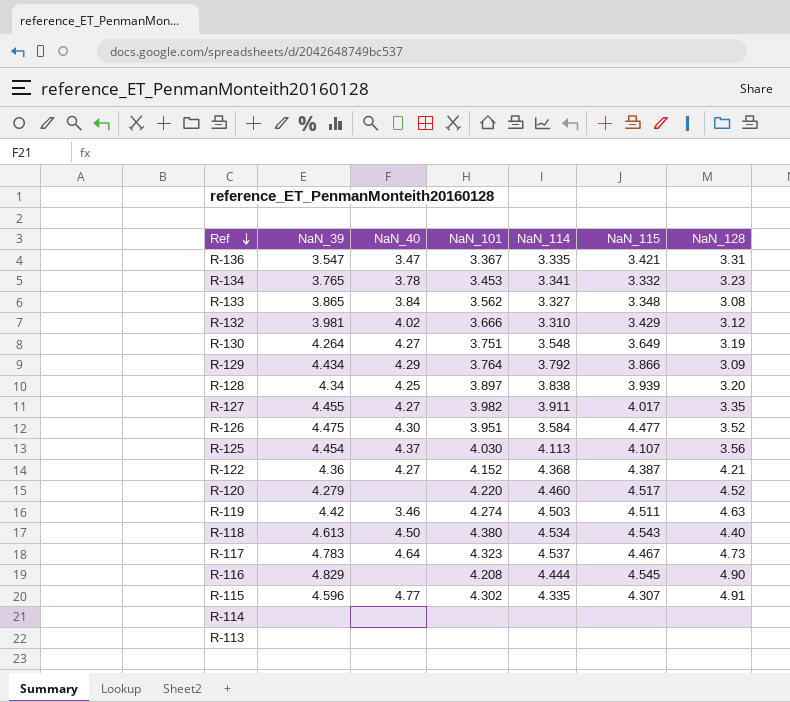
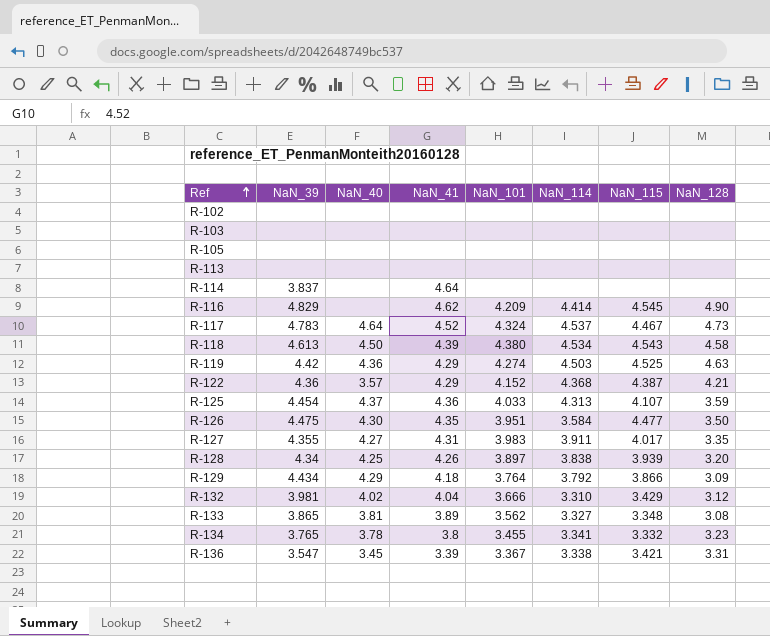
row order: Ref descending -> Ref ascending
column NaN_41 | position: none -> 4
row R-130: 4.264 | 4.27 | 3.751 | 3.548 | 3.649 | 3.19 -> none
row R-120: 4.279 | none | 4.220 | 4.460 | 4.517 | 4.52 -> none
row R-115: 4.596 | 4.77 | 4.302 | 4.335 | 4.307 | 4.91 -> none
row R-102: none -> none | none | none | none | none | none | none
row R-103: none -> none | none | none | none | none | none | none
row R-105: none -> none | none | none | none | none | none | none
R-114 | NaN_39: none -> 3.837
R-116 | NaN_101: 4.208 -> 4.209
R-116 | NaN_114: 4.444 -> 4.414
R-117 | NaN_101: 4.323 -> 4.324
R-118 | NaN_128: 4.40 -> 4.58
R-119 | NaN_40: 3.46 -> 4.36
R-119 | NaN_115: 4.511 -> 4.525
R-122 | NaN_40: 4.27 -> 3.57
R-125 | NaN_101: 4.030 -> 4.033
R-125 | NaN_114: 4.113 -> 4.313
R-125 | NaN_128: 3.56 -> 3.59
R-126 | NaN_128: 3.52 -> 3.50
R-127 | NaN_39: 4.455 -> 4.355
R-127 | NaN_101: 3.982 -> 3.983
R-133 | NaN_40: 3.84 -> 3.81
R-134 | NaN_101: 3.453 -> 3.455
R-136 | NaN_40: 3.47 -> 3.45
R-136 | NaN_114: 3.335 -> 3.338

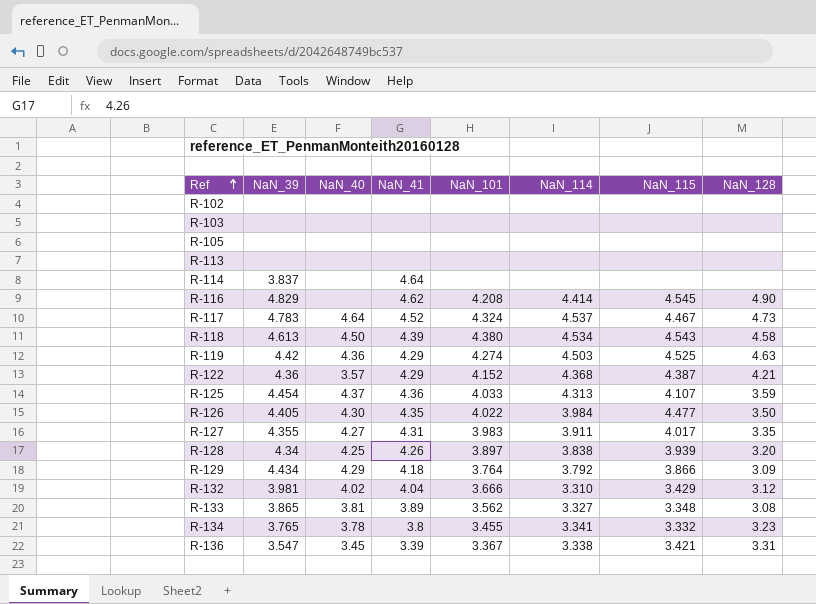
R-116 | NaN_101: 4.209 -> 4.208
R-126 | NaN_39: 4.475 -> 4.405
R-126 | NaN_101: 3.951 -> 4.022
R-126 | NaN_114: 3.584 -> 3.984

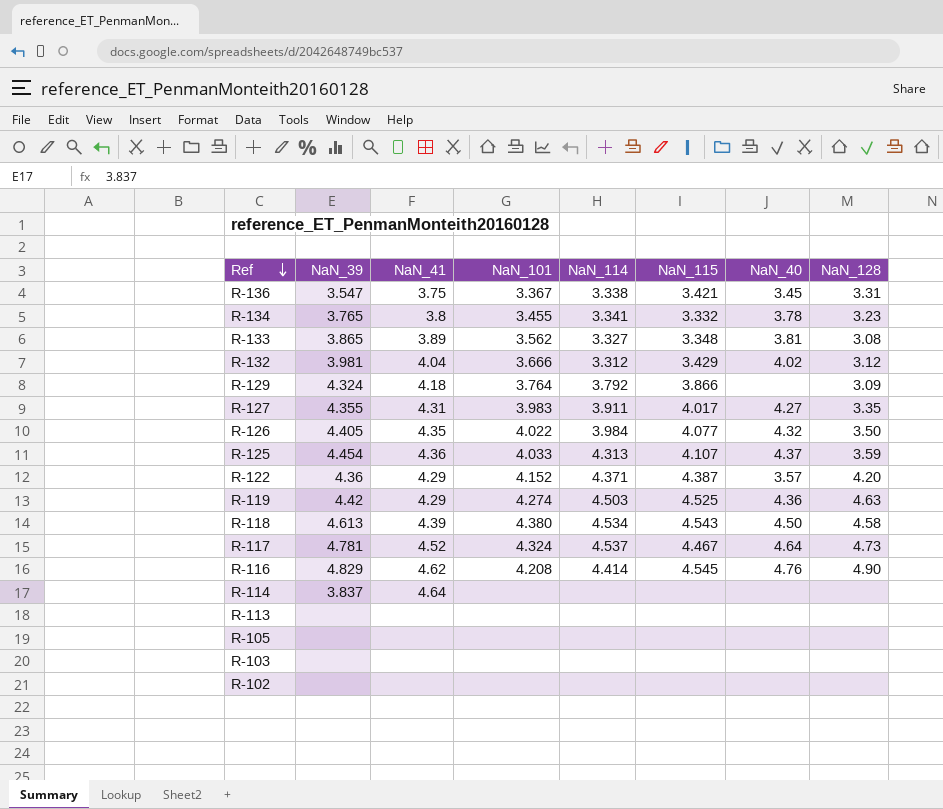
row order: Ref ascending -> Ref descending
column NaN_40 | position: 3 -> 7
row R-128: 4.34 | 4.25 | 4.26 | 3.897 | 3.838 | 3.939 | 3.20 -> none
R-136 | NaN_41: 3.39 -> 3.75
R-132 | NaN_114: 3.310 -> 3.312
R-129 | NaN_39: 4.434 -> 4.324
R-129 | NaN_40: 4.29 -> none
R-126 | NaN_115: 4.477 -> 4.077
R-126 | NaN_40: 4.30 -> 4.32
R-122 | NaN_114: 4.368 -> 4.371
R-122 | NaN_128: 4.21 -> 4.20
R-117 | NaN_39: 4.783 -> 4.781
R-116 | NaN_40: none -> 4.76

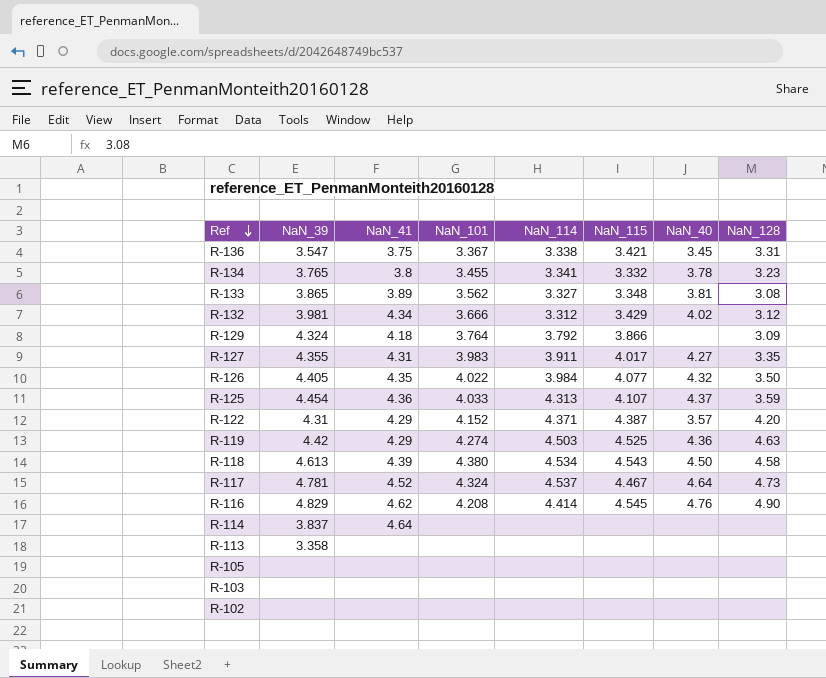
R-132 | NaN_41: 4.04 -> 4.34
R-122 | NaN_39: 4.36 -> 4.31
R-113 | NaN_39: none -> 3.358

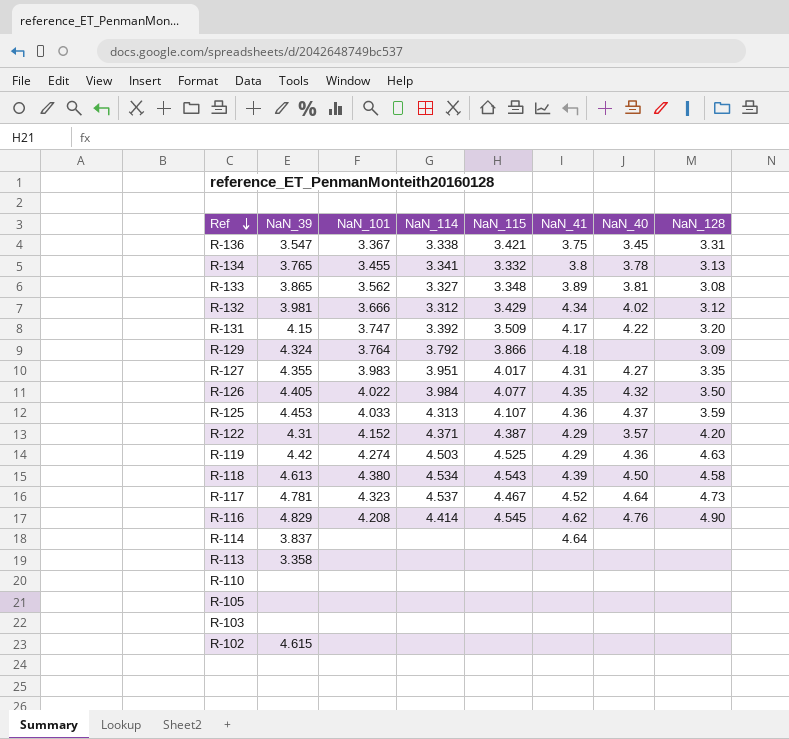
column NaN_41 | position: 3 -> 6
R-134 | NaN_128: 3.23 -> 3.13
row R-131: none -> 4.15 | 3.747 | 3.392 | 3.509 | 4.17 | 4.22 | 3.20
R-127 | NaN_114: 3.911 -> 3.951
R-125 | NaN_39: 4.454 -> 4.453
R-117 | NaN_101: 4.324 -> 4.323
row R-110: none -> none | none | none | none | none | none | none
R-102 | NaN_39: none -> 4.615

